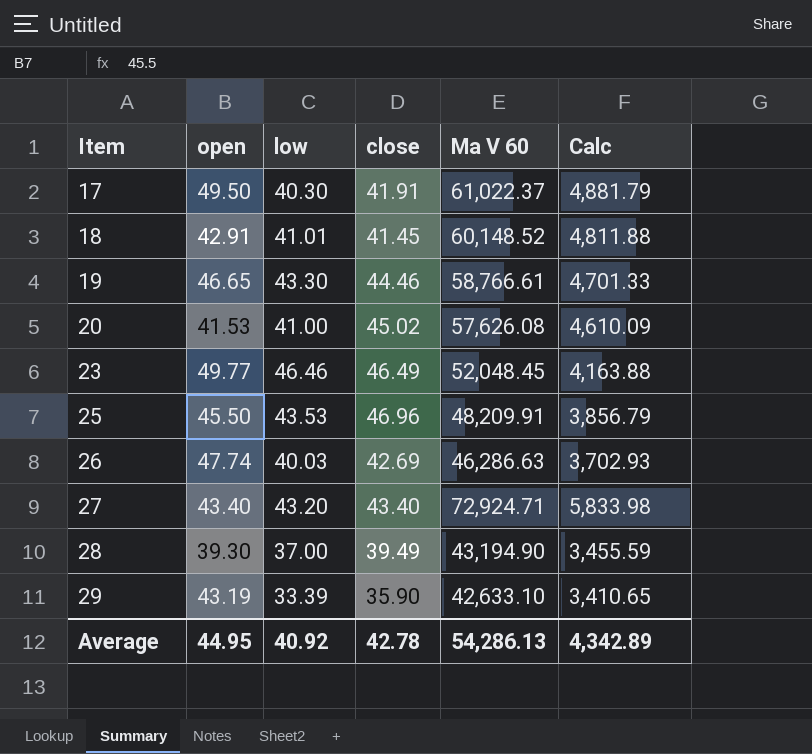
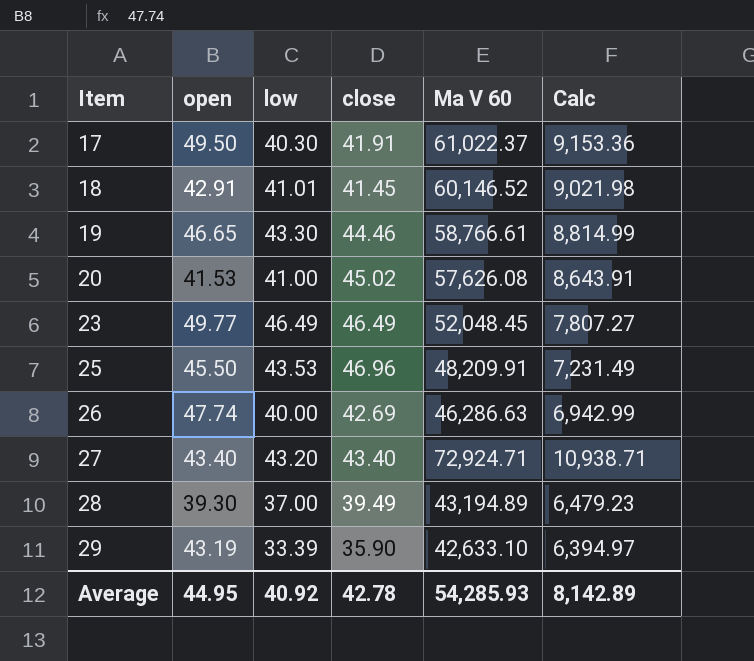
column Calc | formula: [Ma V 60] * 0.08 -> [Ma V 60] * 0.15
18 | Ma V 60: 60,148.52 -> 60,146.52
23 | low: 46.46 -> 46.49
26 | low: 40.03 -> 40.00
28 | Ma V 60: 43,194.90 -> 43,194.89
Average | Ma V 60: 54,286.13 -> 54,285.93
Average | Calc: 4,342.89 -> 8,142.89

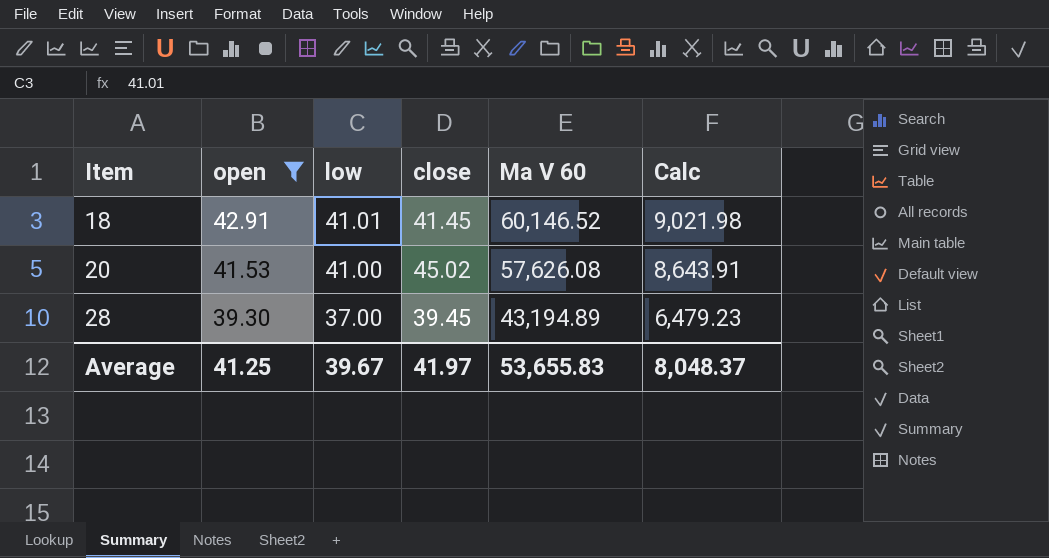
filter: none -> open <= 42.91
28 | close: 39.49 -> 39.45
Average | open: 44.95 -> 41.25
Average | low: 40.92 -> 39.67
Average | close: 42.78 -> 41.97
Average | Ma V 60: 54,285.93 -> 53,655.83
Average | Calc: 8,142.89 -> 8,048.37

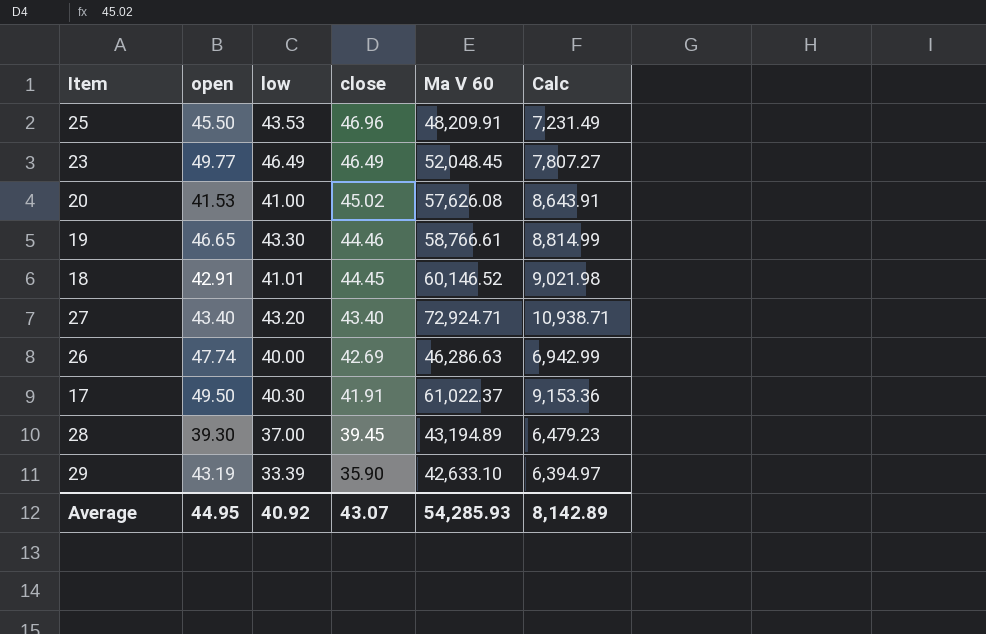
filter: open <= 42.91 -> none
row order: Item ascending -> close descending
18 | close: 41.45 -> 44.45
Average | open: 41.25 -> 44.95
Average | low: 39.67 -> 40.92
Average | close: 41.97 -> 43.07
Average | Ma V 60: 53,655.83 -> 54,285.93
Average | Calc: 8,048.37 -> 8,142.89

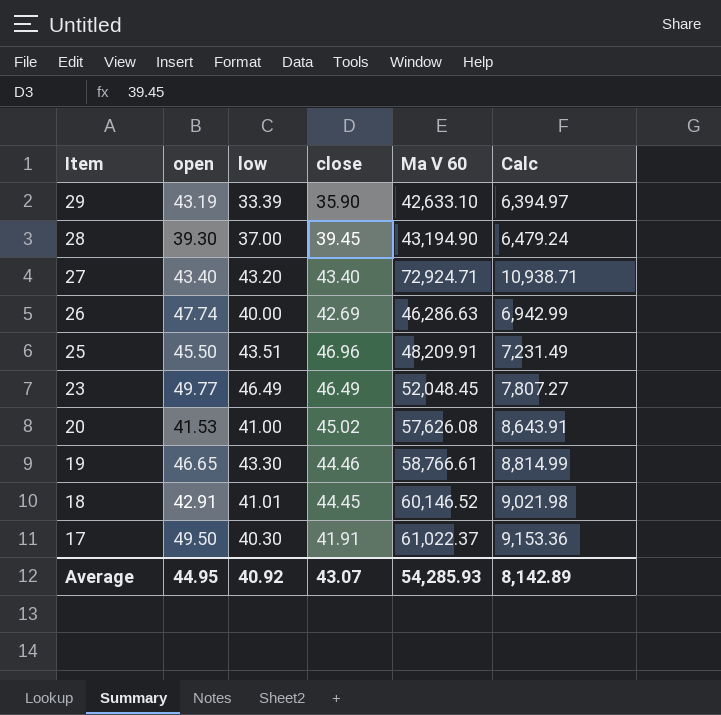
row order: close descending -> Item descending
28 | Ma V 60: 43,194.89 -> 43,194.90
28 | Calc: 6,479.23 -> 6,479.24
25 | low: 43.53 -> 43.51

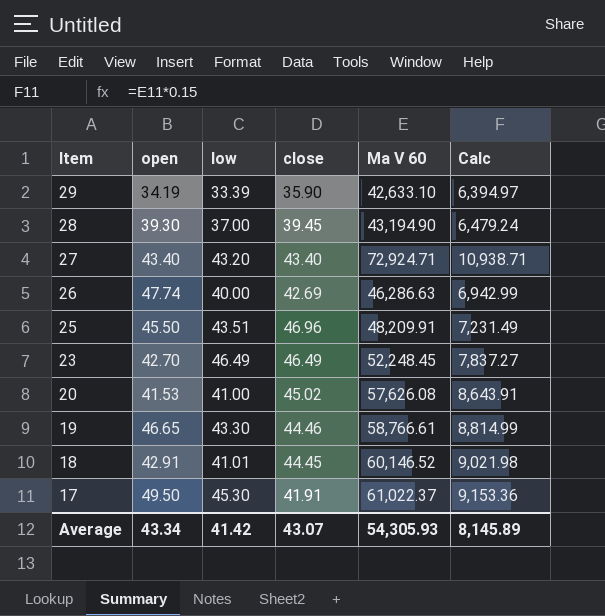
29 | open: 43.19 -> 34.19
23 | open: 49.77 -> 42.70
23 | Ma V 60: 52,048.45 -> 52,248.45
23 | Calc: 7,807.27 -> 7,837.27
17 | low: 40.30 -> 45.30
Average | open: 44.95 -> 43.34
Average | low: 40.92 -> 41.42
Average | Ma V 60: 54,285.93 -> 54,305.93
Average | Calc: 8,142.89 -> 8,145.89

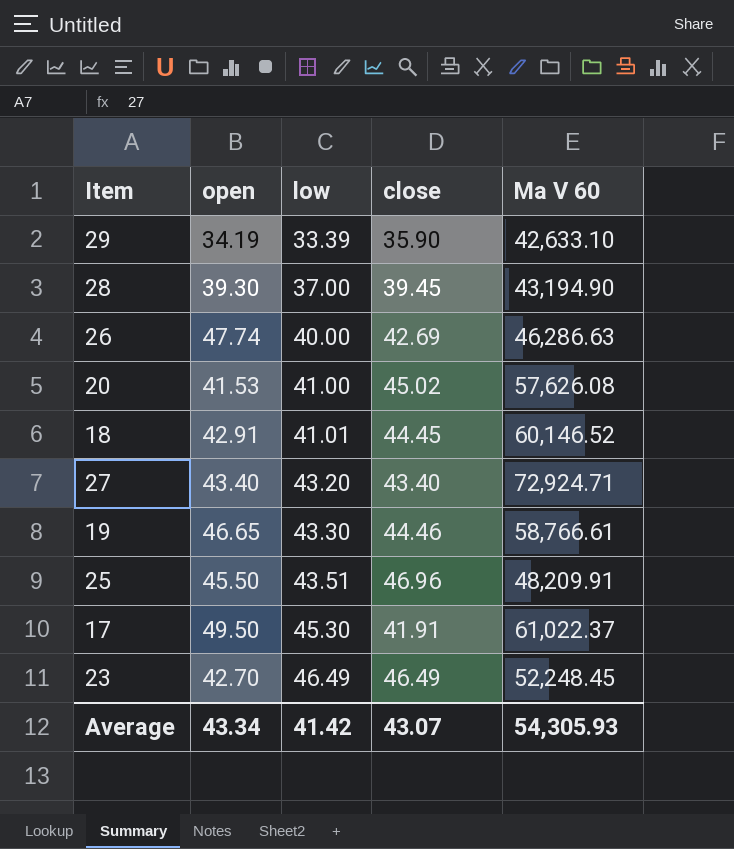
row order: Item descending -> low ascending
column Calc | formula: [Ma V 60] * 0.15 -> none

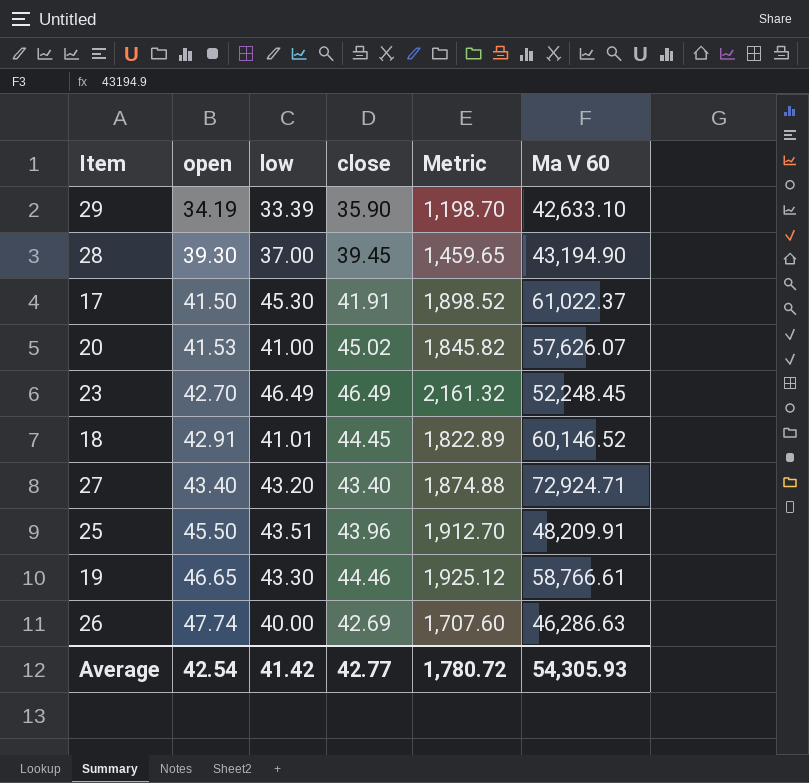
row order: low ascending -> open ascending
column Metric | formula: none -> [low] * [close]
17 | open: 49.50 -> 41.50
20 | Ma V 60: 57,626.08 -> 57,626.07
25 | close: 46.96 -> 43.96
Average | open: 43.34 -> 42.54
Average | close: 43.07 -> 42.77

